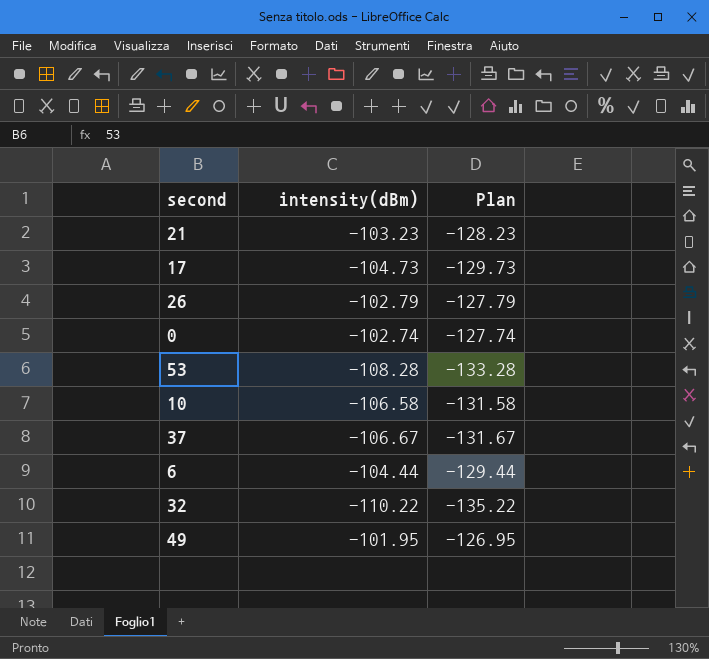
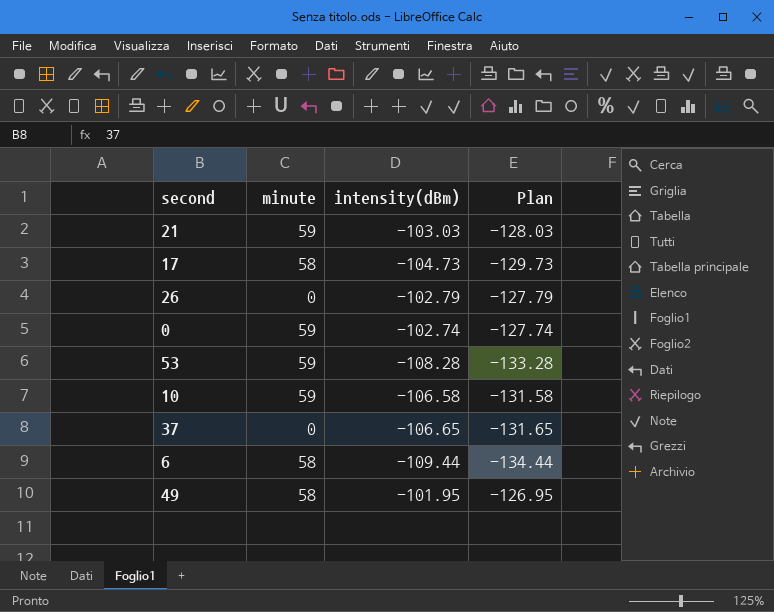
column minute | position: none -> 2
row 32: -110.22 | -135.22 -> none
21 | intensity(dBm): -103.23 -> -103.03
21 | Plan: -128.23 -> -128.03
37 | intensity(dBm): -106.67 -> -106.65
37 | Plan: -131.67 -> -131.65
6 | intensity(dBm): -104.44 -> -109.44
6 | Plan: -129.44 -> -134.44

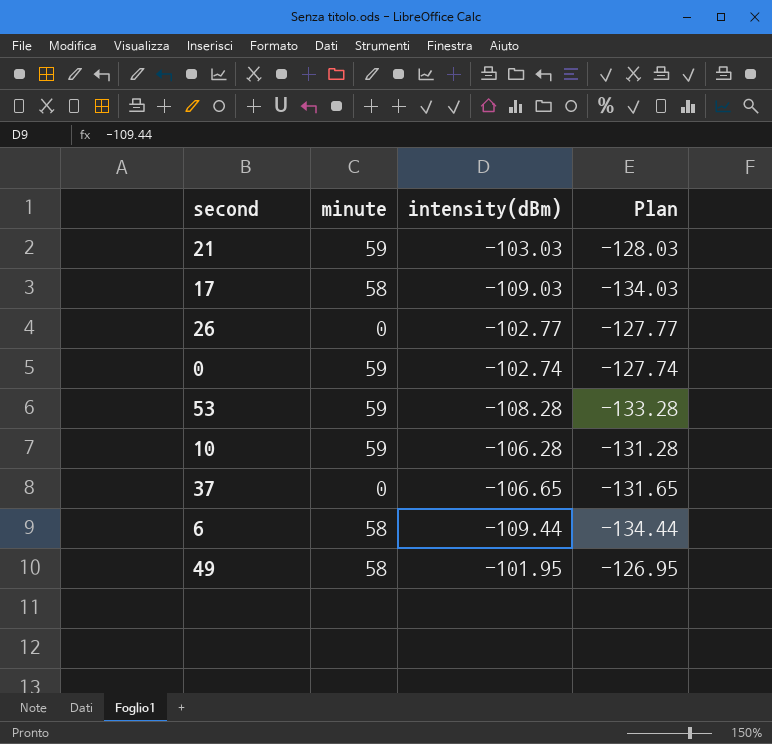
17 | intensity(dBm): -104.73 -> -109.03
17 | Plan: -129.73 -> -134.03
26 | intensity(dBm): -102.79 -> -102.77
26 | Plan: -127.79 -> -127.77
10 | intensity(dBm): -106.58 -> -106.28
10 | Plan: -131.58 -> -131.28

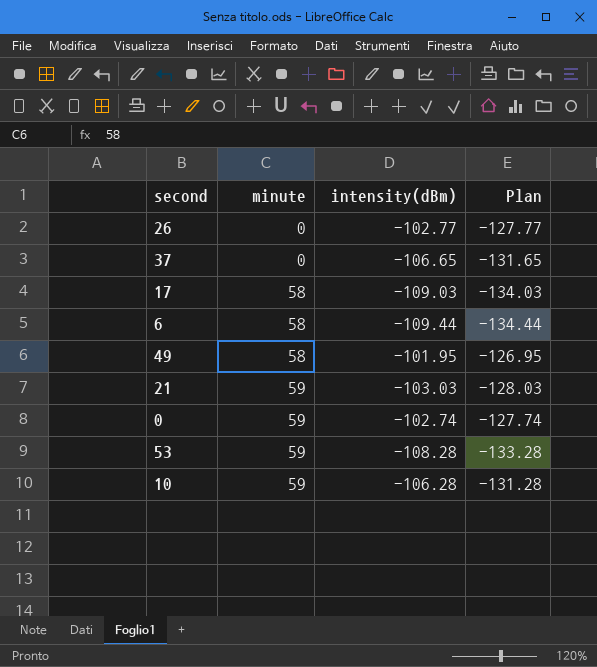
row order: none -> minute ascending

